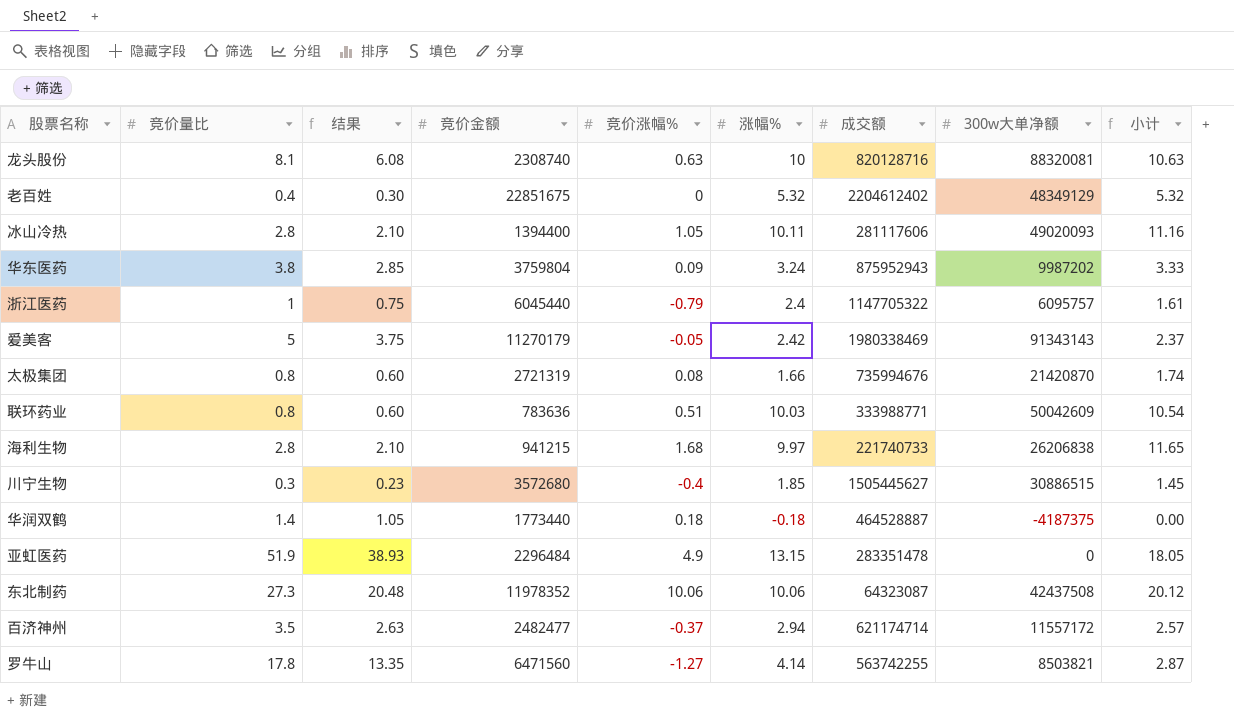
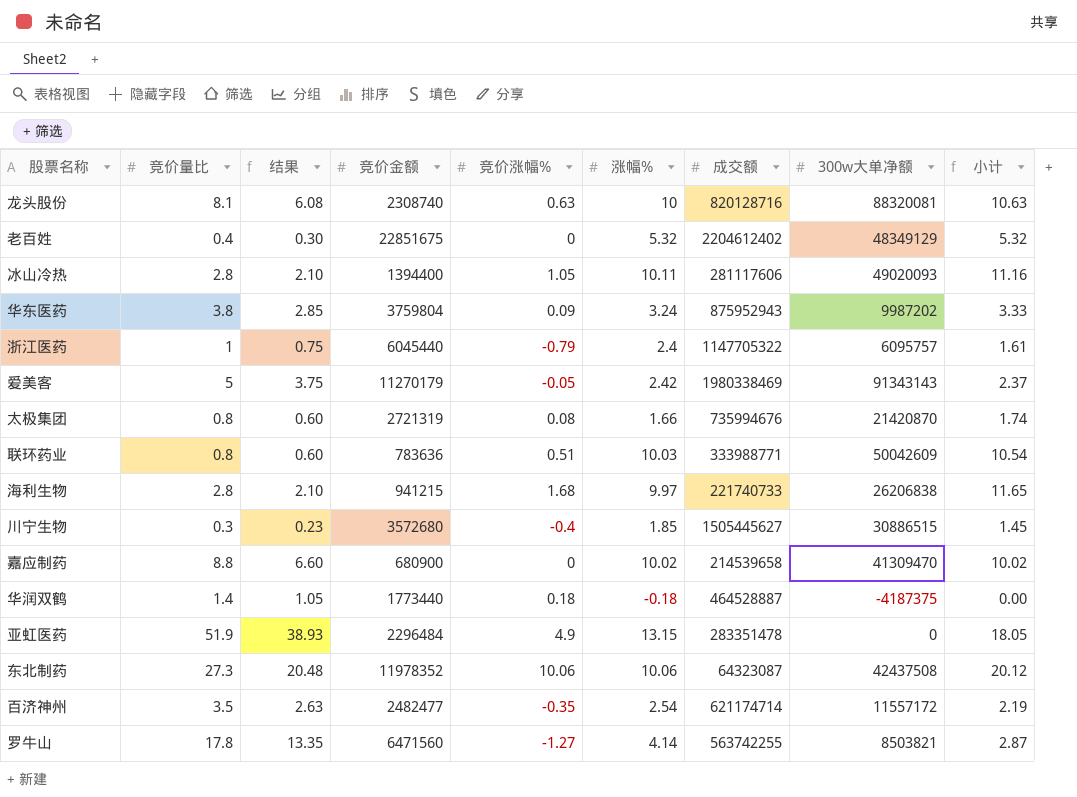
row 嘉应制药: none -> 8.8 | 6.60 | 680900 | 0 | 10.02 | 214539658 | 41309470 | 10.02
百济神州 | 竞价涨幅%: -0.37 -> -0.35
百济神州 | 涨幅%: 2.94 -> 2.54
百济神州 | 小计: 2.57 -> 2.19

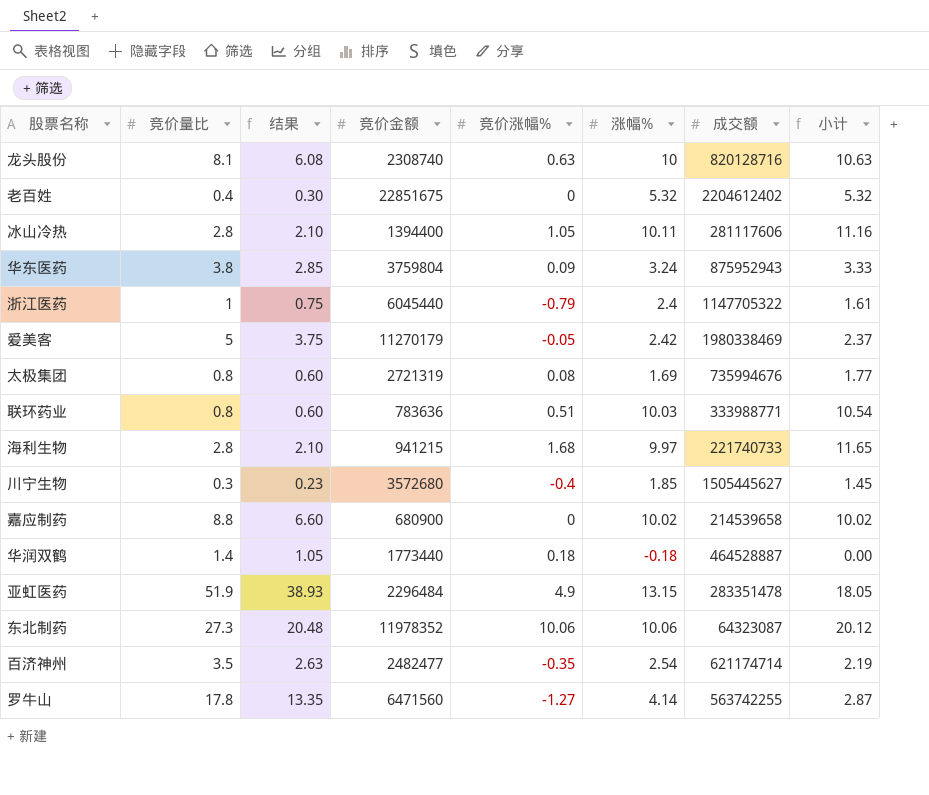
column 300w大单净额 | position: 8 -> none
太极集团 | 涨幅%: 1.66 -> 1.69
太极集团 | 小计: 1.74 -> 1.77

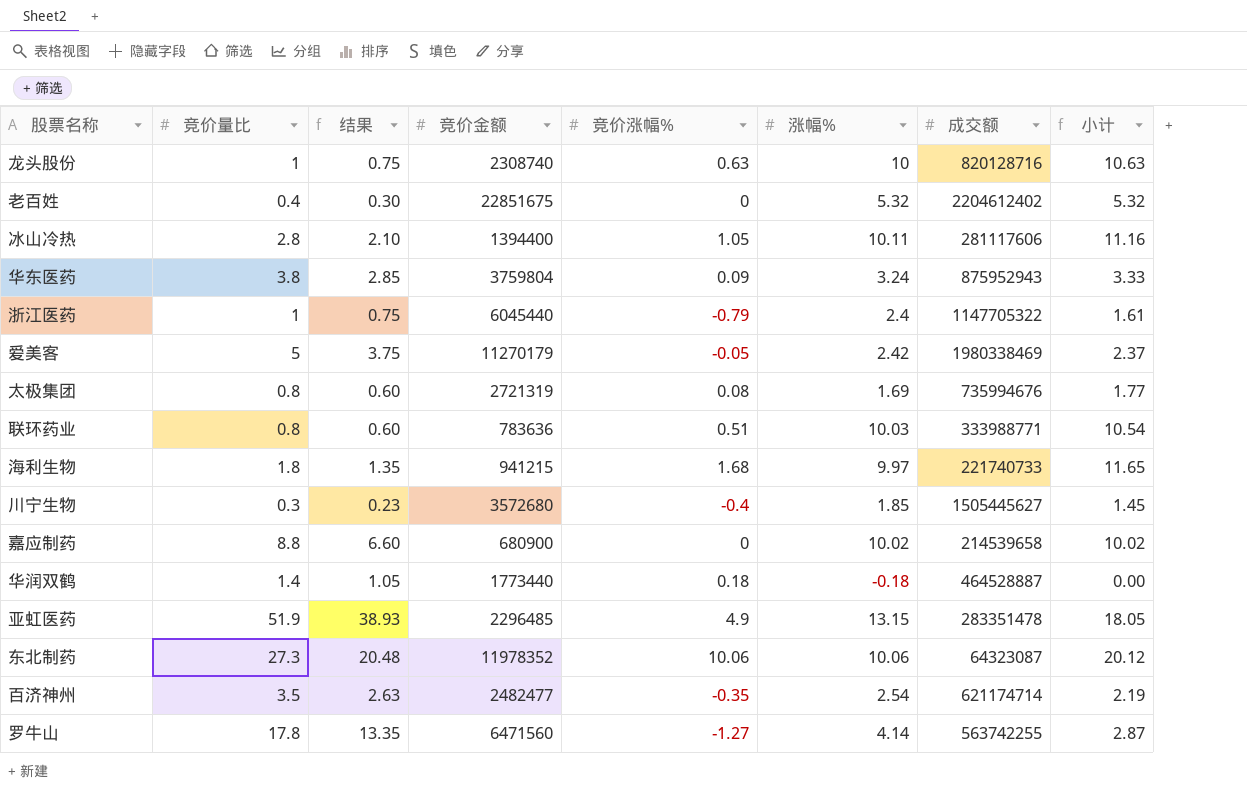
龙头股份 | 竞价量比: 8.1 -> 1
龙头股份 | 结果: 6.08 -> 0.75
海利生物 | 竞价量比: 2.8 -> 1.8
海利生物 | 结果: 2.10 -> 1.35
亚虹医药 | 竞价金额: 2296484 -> 2296485

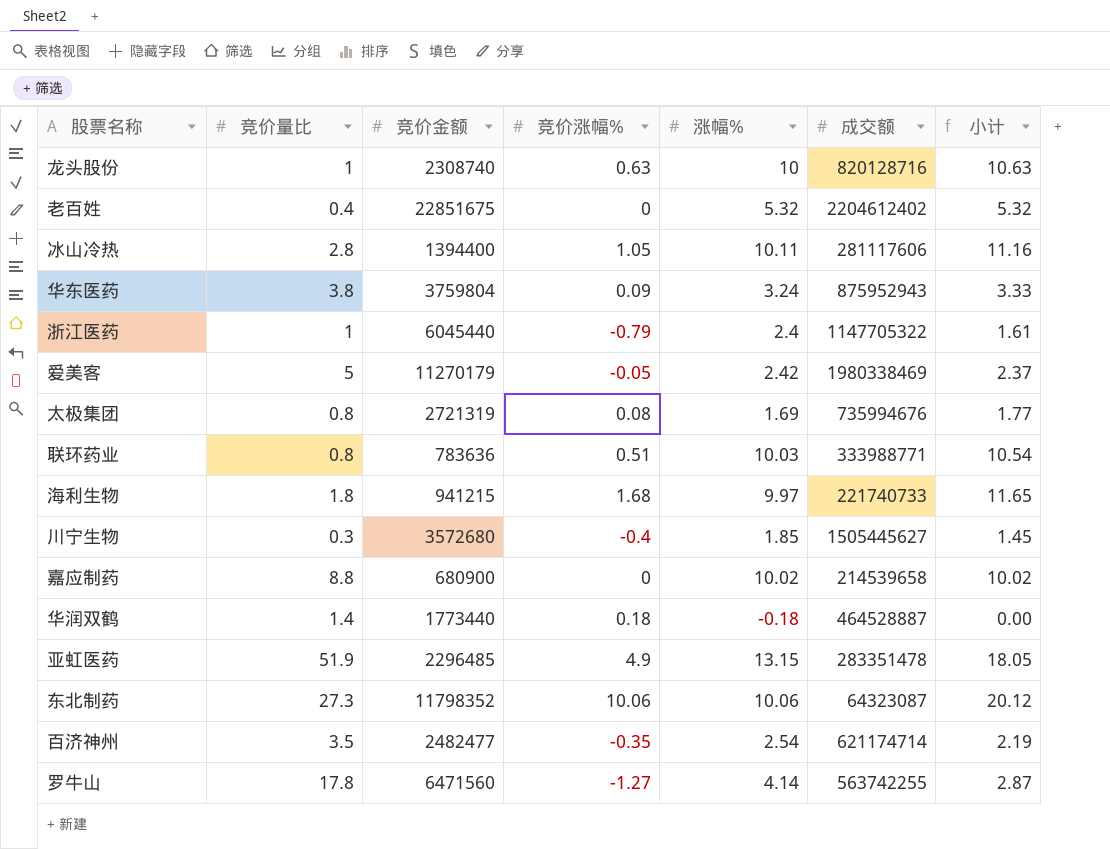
column 结果 | formula: [竞价量比] * 0.75 -> none
东北制药 | 竞价金额: 11978352 -> 11798352

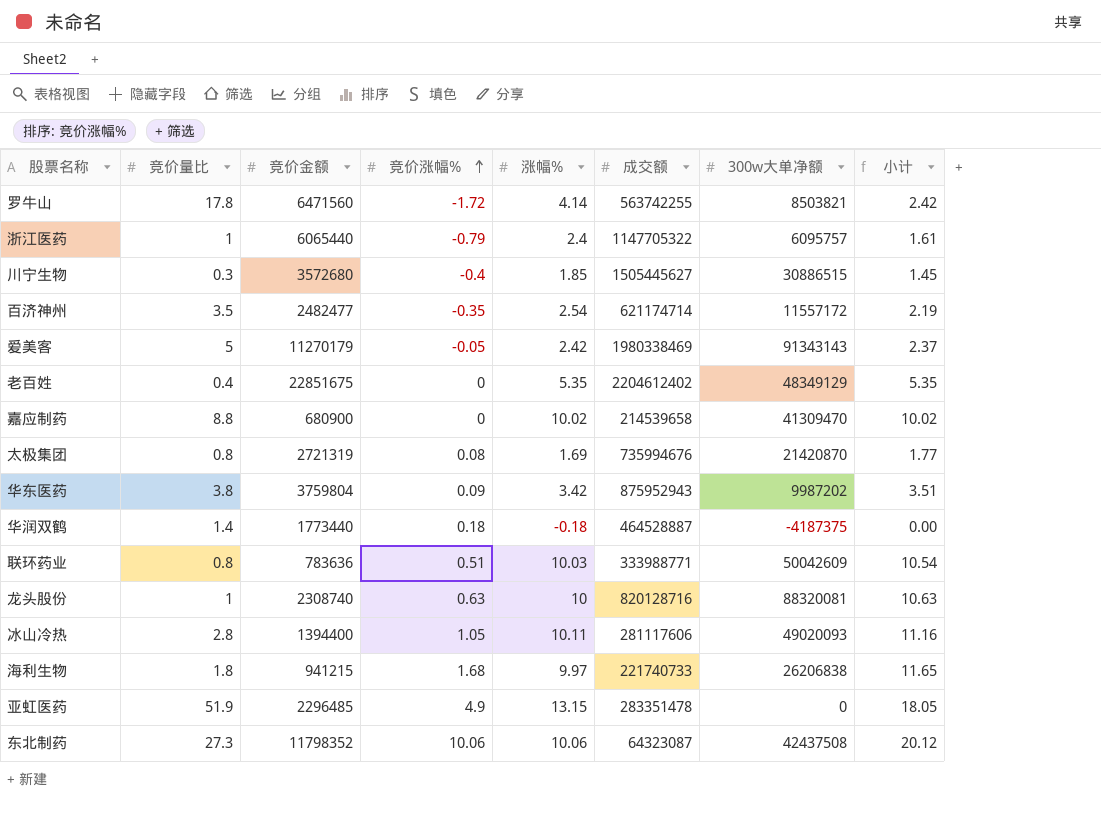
row order: none -> 竞价涨幅% ascending
column 300w大单净额 | position: none -> 7
罗牛山 | 竞价涨幅%: -1.27 -> -1.72
罗牛山 | 小计: 2.87 -> 2.42
浙江医药 | 竞价金额: 6045440 -> 6065440
老百姓 | 涨幅%: 5.32 -> 5.35
老百姓 | 小计: 5.32 -> 5.35
华东医药 | 涨幅%: 3.24 -> 3.42
华东医药 | 小计: 3.33 -> 3.51

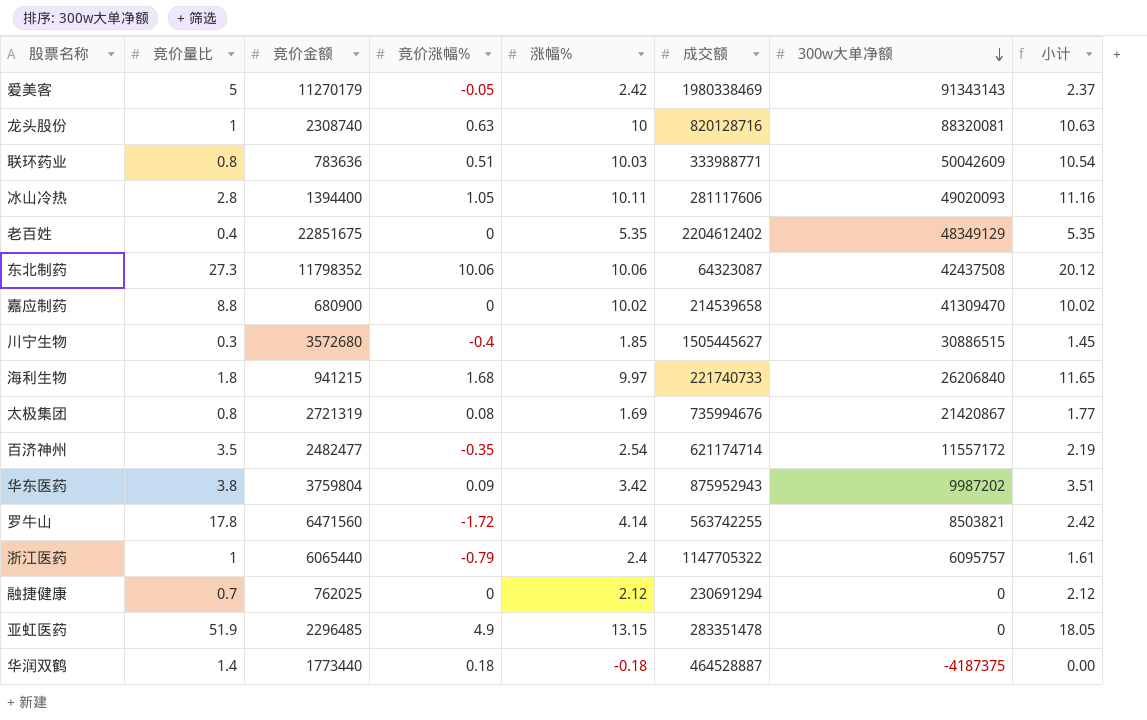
row order: 竞价涨幅% ascending -> 300w大单净额 descending
海利生物 | 300w大单净额: 26206838 -> 26206840
太极集团 | 300w大单净额: 21420870 -> 21420867
row 融捷健康: none -> 0.7 | 762025 | 0 | 2.12 | 230691294 | 0 | 2.12

